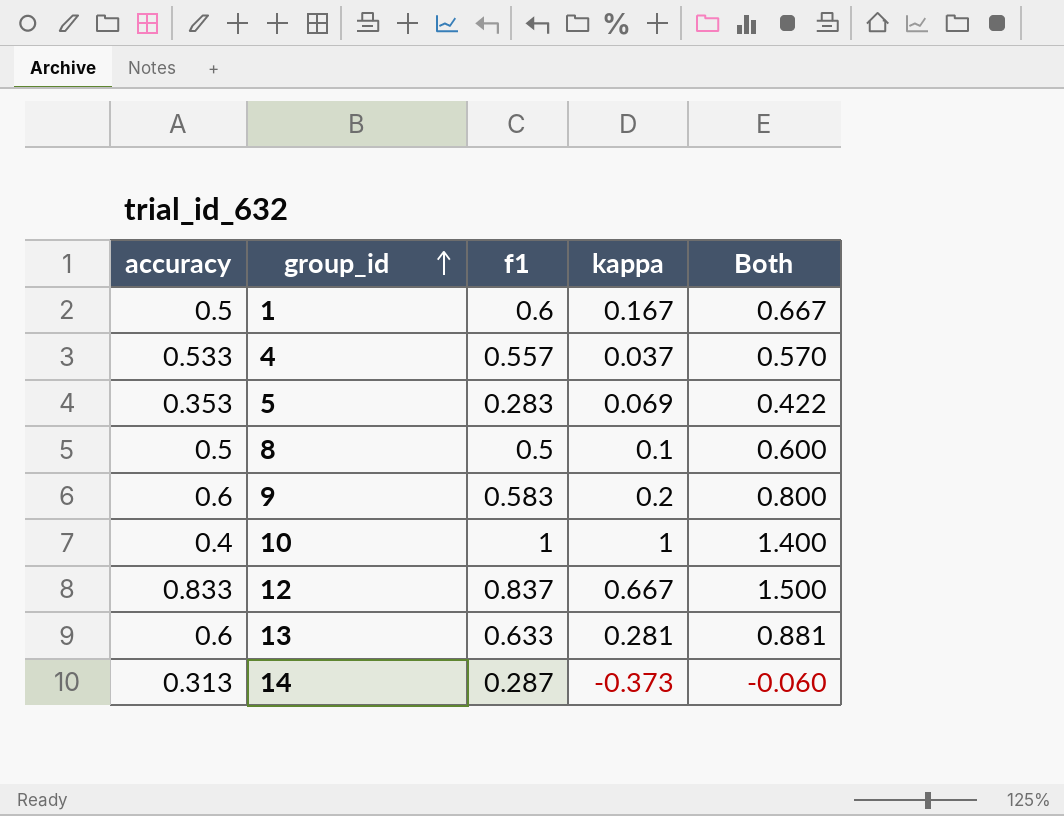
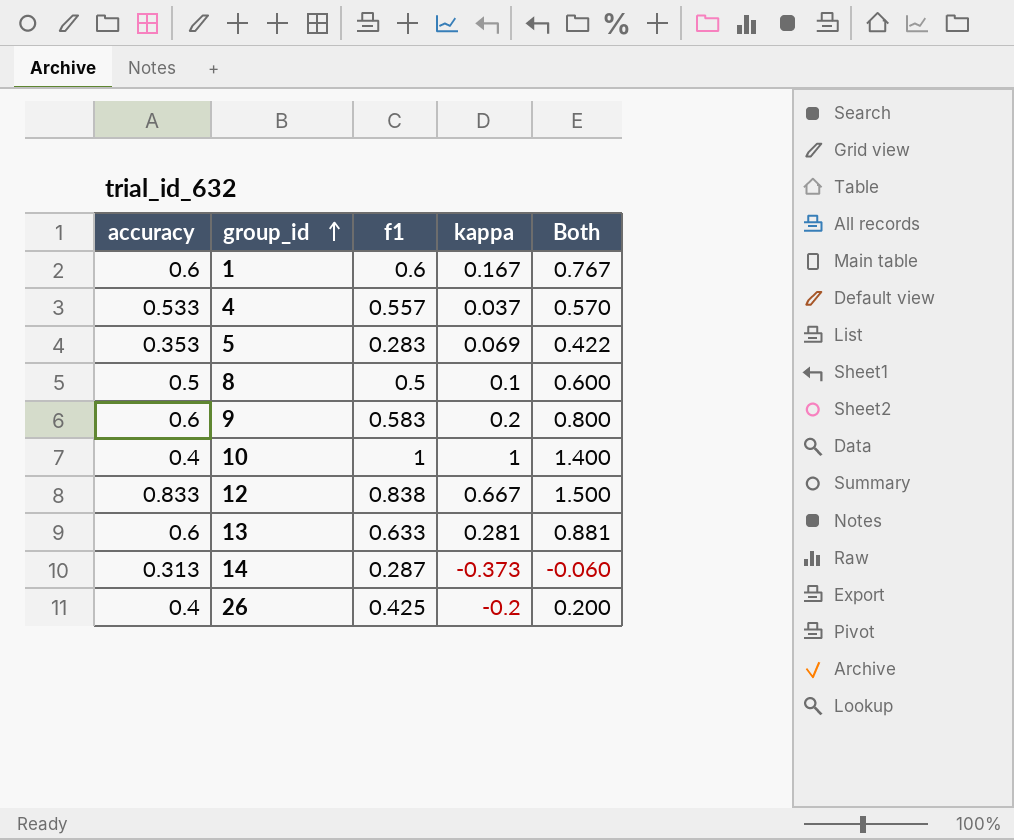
1 | accuracy: 0.5 -> 0.6
1 | Both: 0.667 -> 0.767
12 | f1: 0.837 -> 0.838
row 26: none -> 0.4 | 0.425 | -0.2 | 0.200

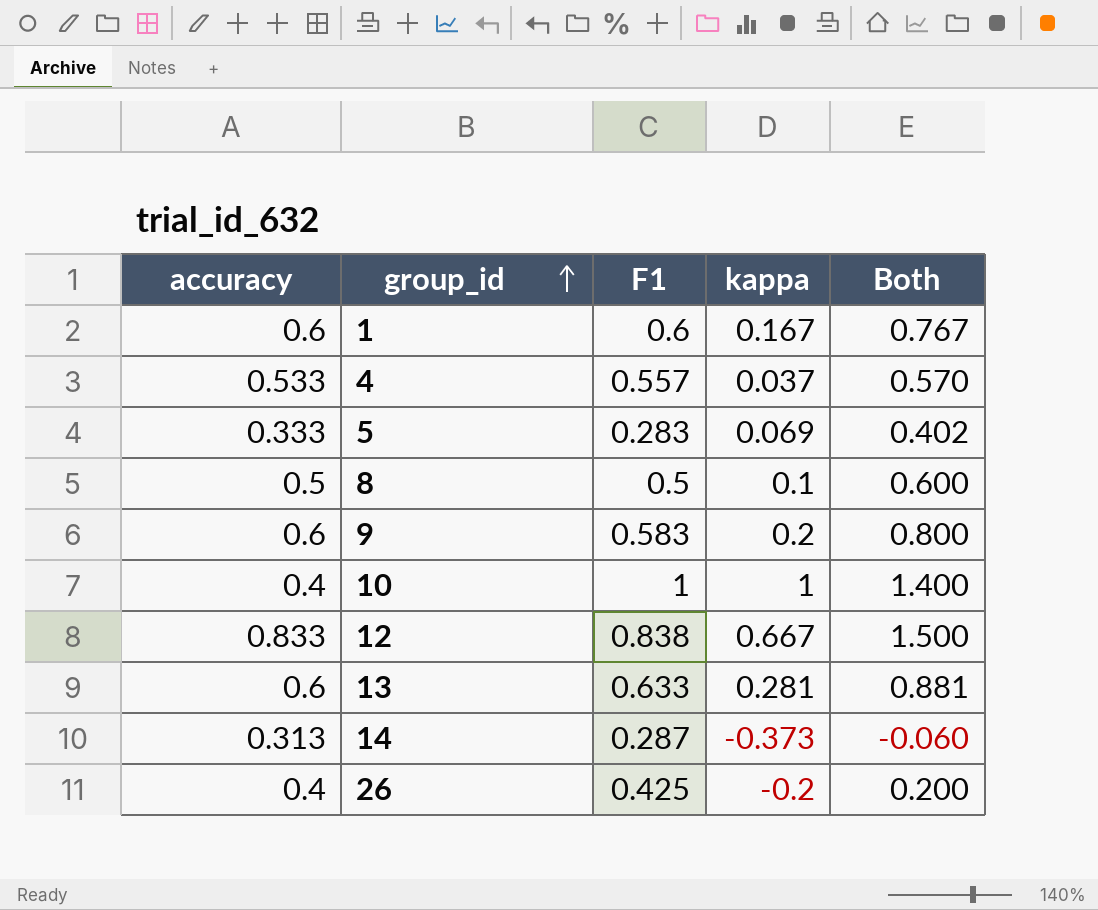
column name: f1 -> F1
5 | accuracy: 0.353 -> 0.333
5 | Both: 0.422 -> 0.402

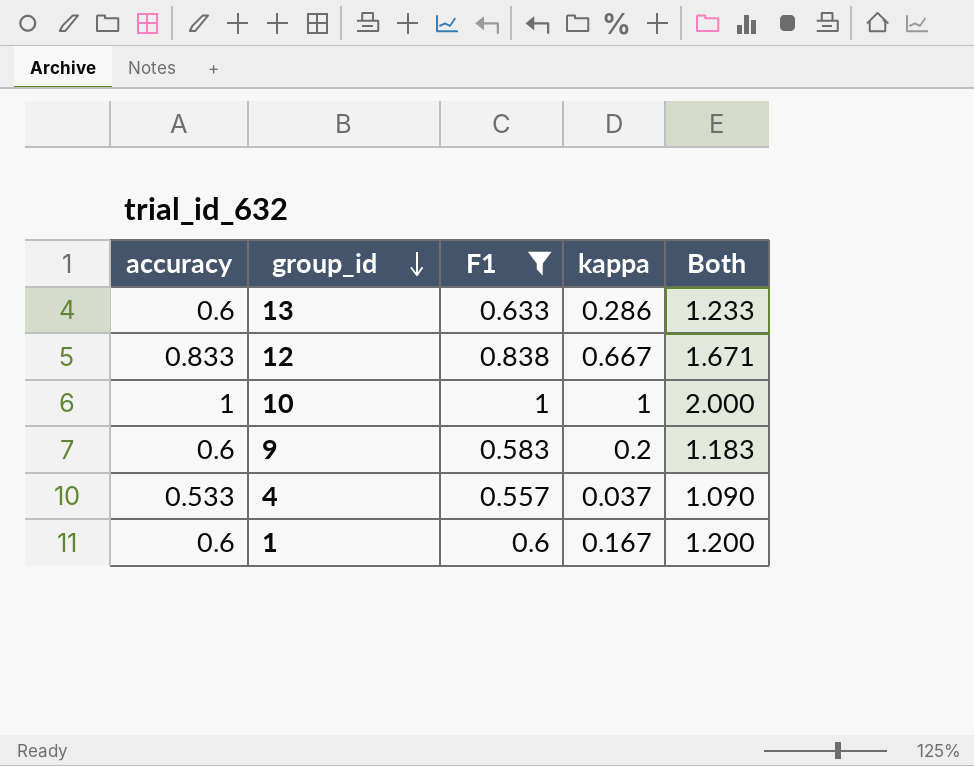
filter: none -> F1 >= 0.557
row order: group_id ascending -> group_id descending
column Both | formula: [accuracy] + [kappa] -> [accuracy] + [F1]
13 | kappa: 0.281 -> 0.286
10 | accuracy: 0.4 -> 1

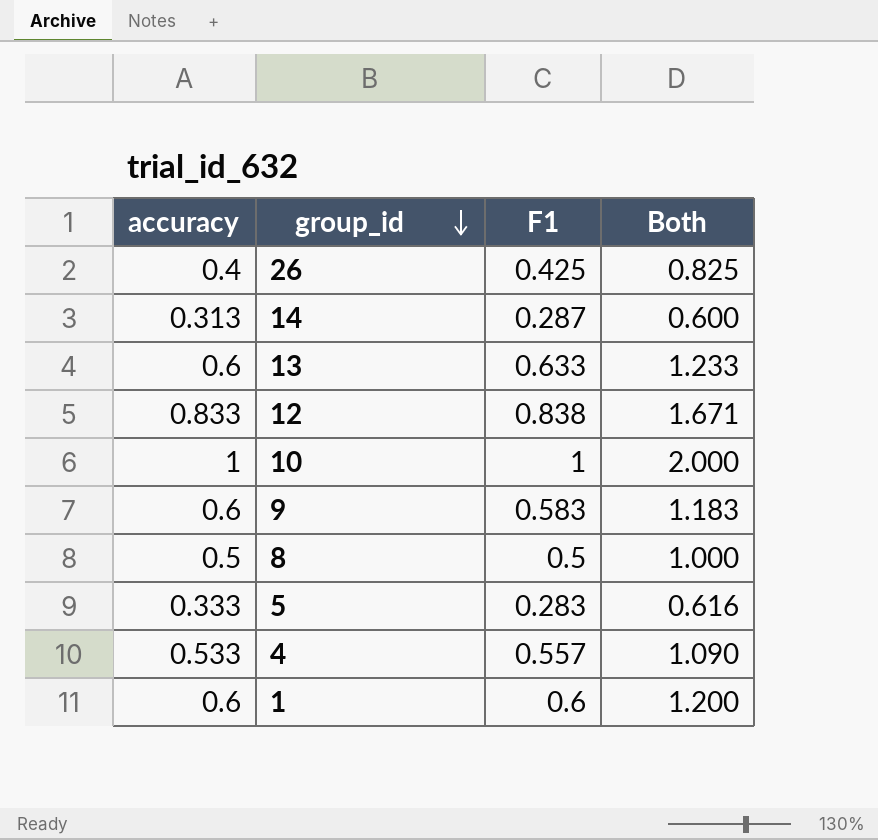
filter: F1 >= 0.557 -> none
column kappa | position: 4 -> none

